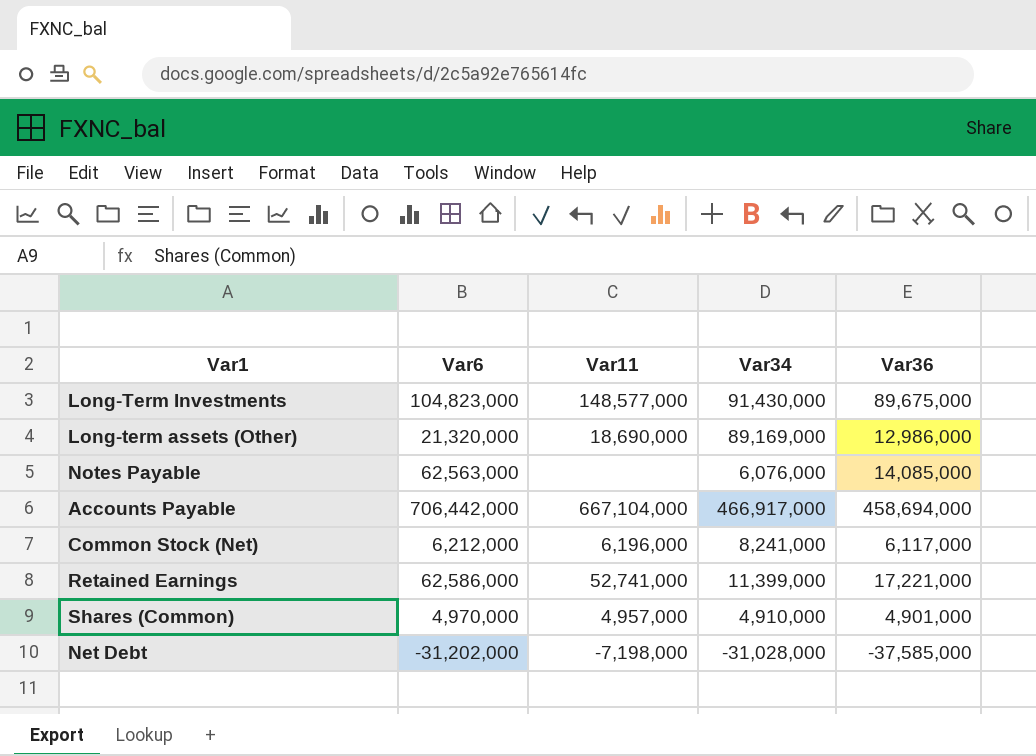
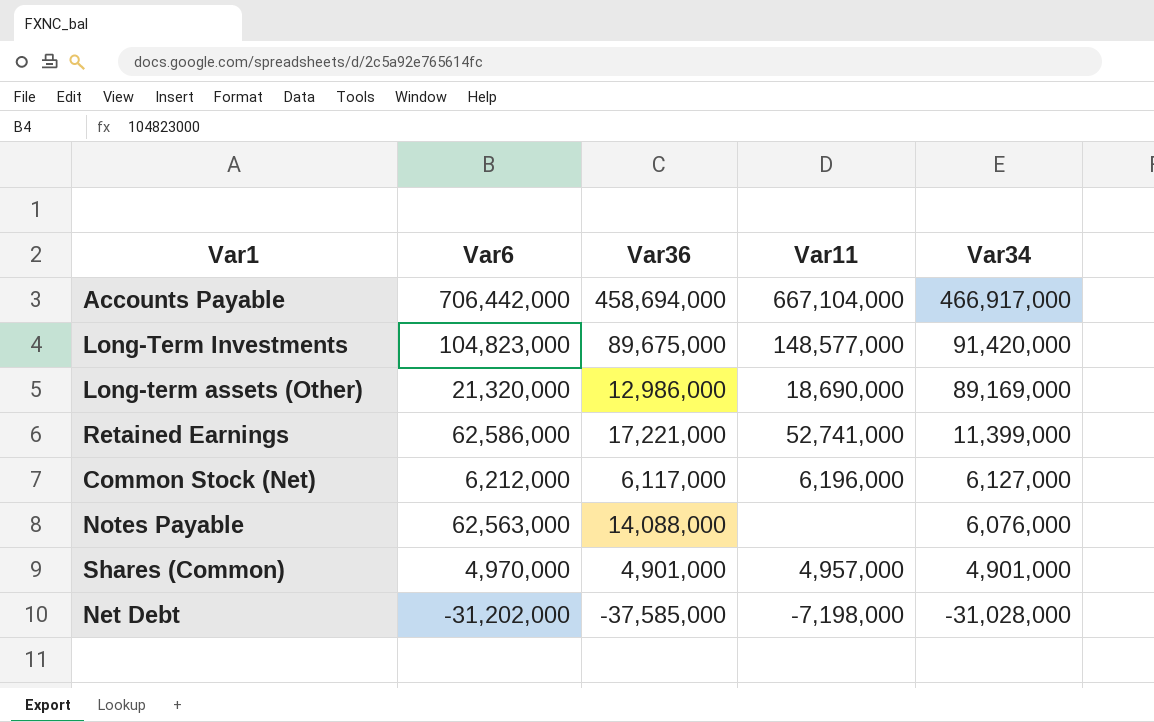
row order: none -> Var34 descending
column Var36 | position: 5 -> 3
Long-Term Investments | Var34: 91,430,000 -> 91,420,000
Common Stock (Net) | Var34: 8,241,000 -> 6,127,000
Notes Payable | Var36: 14,085,000 -> 14,088,000
Shares (Common) | Var34: 4,910,000 -> 4,901,000

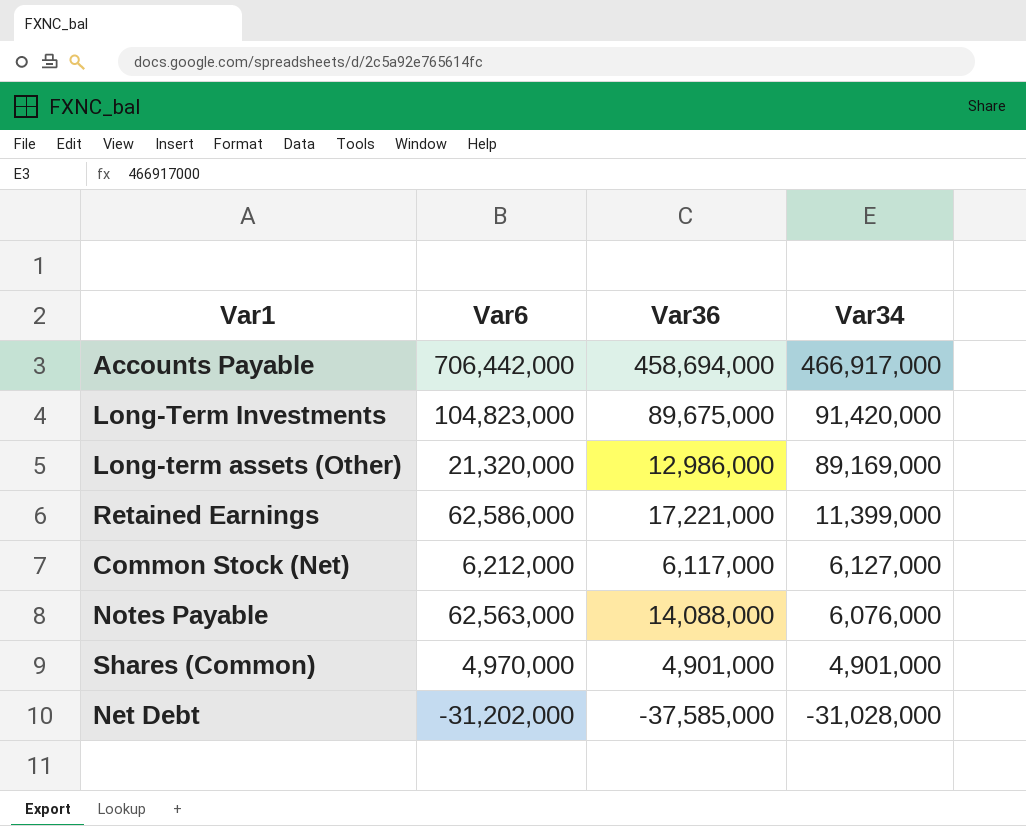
column Var11 | position: 4 -> none

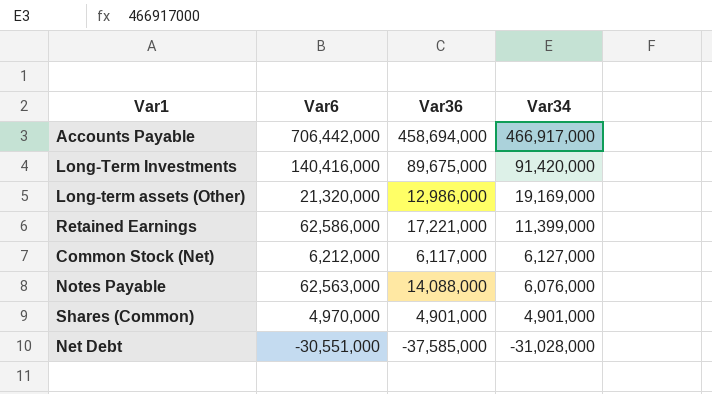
Long-Term Investments | Var6: 104,823,000 -> 140,416,000
Long-term assets (Other) | Var34: 89,169,000 -> 19,169,000
Net Debt | Var6: -31,202,000 -> -30,551,000

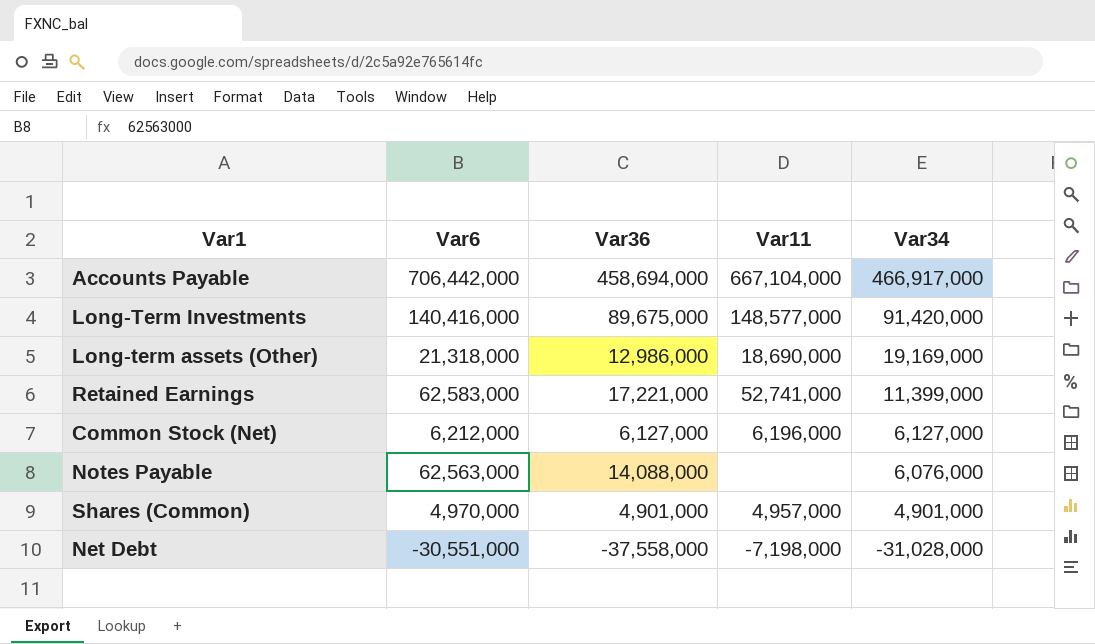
column Var11 | position: none -> 4
Long-term assets (Other) | Var6: 21,320,000 -> 21,318,000
Retained Earnings | Var6: 62,586,000 -> 62,583,000
Common Stock (Net) | Var36: 6,117,000 -> 6,127,000
Net Debt | Var36: -37,585,000 -> -37,558,000

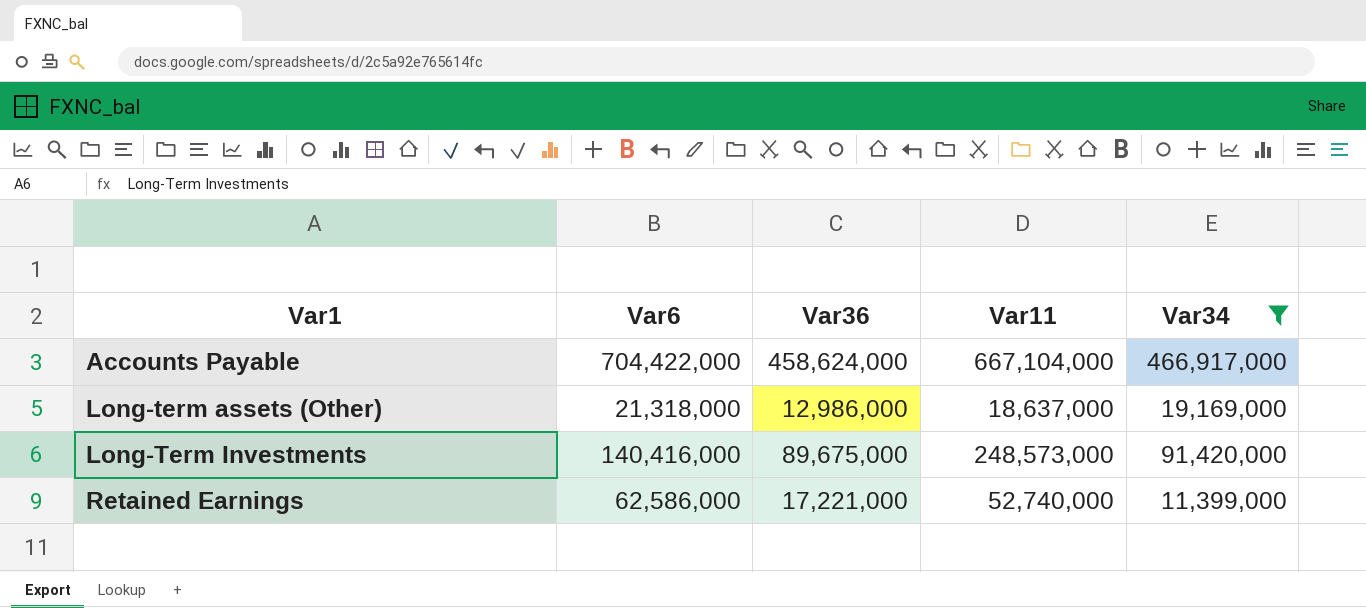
filter: none -> Var34 >= 11,399,000
row order: Var34 descending -> Var1 ascending
Accounts Payable | Var6: 706,442,000 -> 704,422,000
Accounts Payable | Var36: 458,694,000 -> 458,624,000
Long-term assets (Other) | Var11: 18,690,000 -> 18,637,000
Long-Term Investments | Var11: 148,577,000 -> 248,573,000
Retained Earnings | Var6: 62,583,000 -> 62,586,000
Retained Earnings | Var11: 52,741,000 -> 52,740,000

